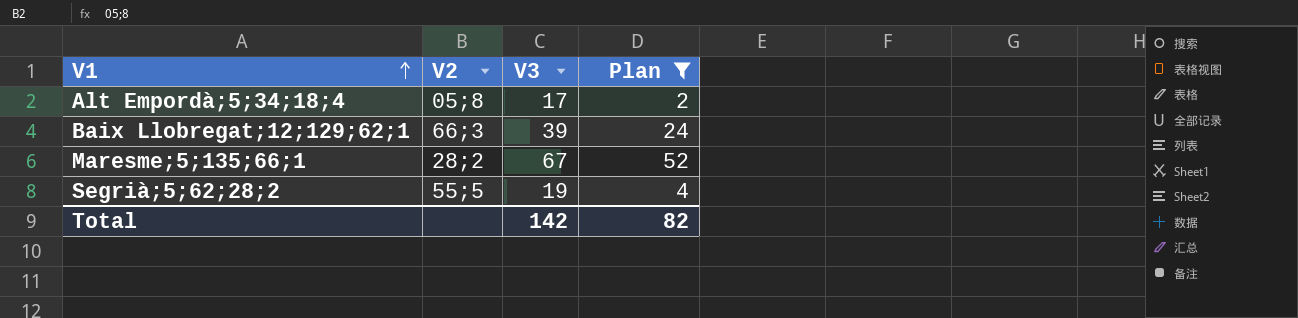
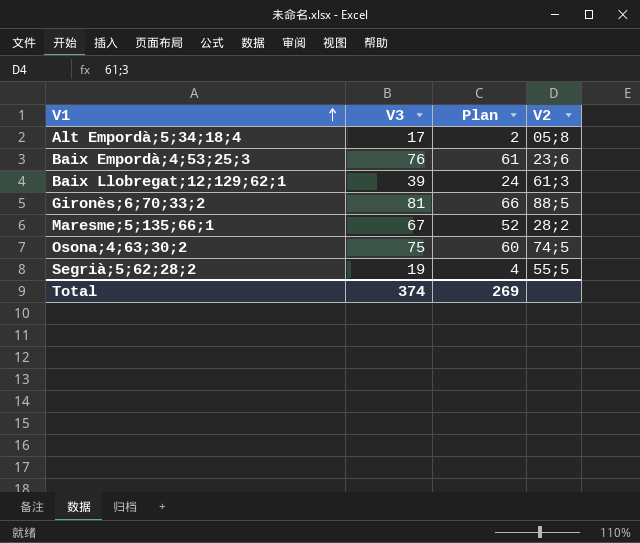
filter: Plan <= 52 -> none
column V2 | position: 2 -> 4
Baix Llobregat;12;129;62;1 | V2: 66;3 -> 61;3
Total | V3: 142 -> 374
Total | Plan: 82 -> 269

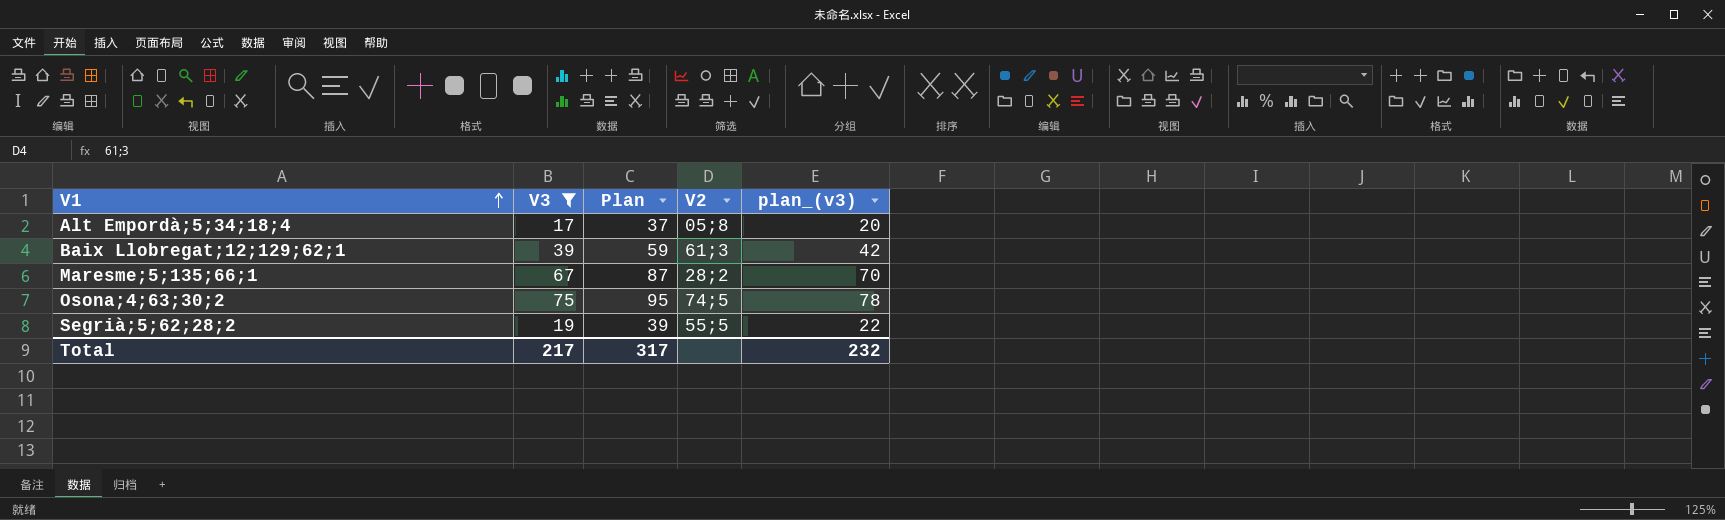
filter: none -> V3 <= 75
column Plan | formula: [V3] - 15 -> [V3] + 20
column plan_(v3) | formula: none -> [V3] + 3
Total | V3: 374 -> 217
Total | Plan: 269 -> 317

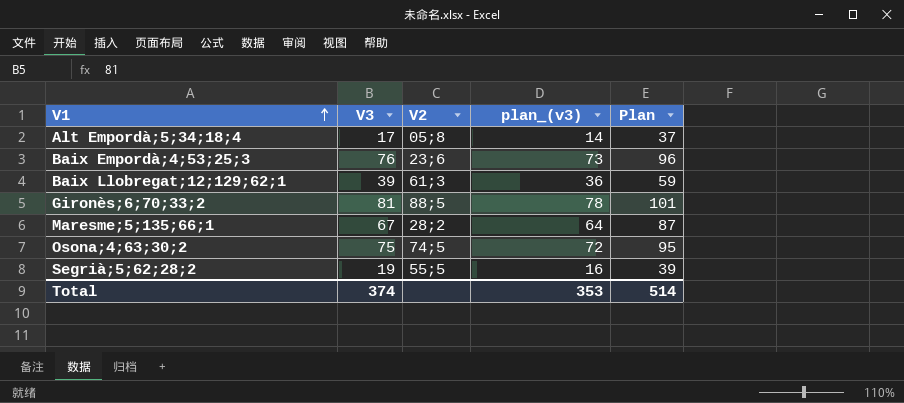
filter: V3 <= 75 -> none
column plan_(v3) | formula: [V3] + 3 -> [V3] - 3
column Plan | position: 3 -> 5
Total | V3: 217 -> 374
Total | plan_(v3): 232 -> 353
Total | Plan: 317 -> 514

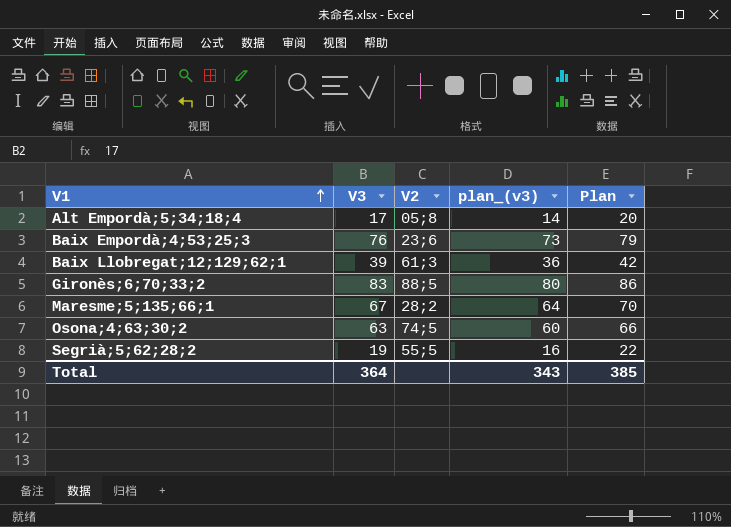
column Plan | formula: [V3] + 20 -> [V3] + 3
Gironès;6;70;33;2 | V3: 81 -> 83
Gironès;6;70;33;2 | plan_(v3): 78 -> 80
Osona;4;63;30;2 | V3: 75 -> 63
Osona;4;63;30;2 | plan_(v3): 72 -> 60
Total | V3: 374 -> 364
Total | plan_(v3): 353 -> 343
Total | Plan: 514 -> 385

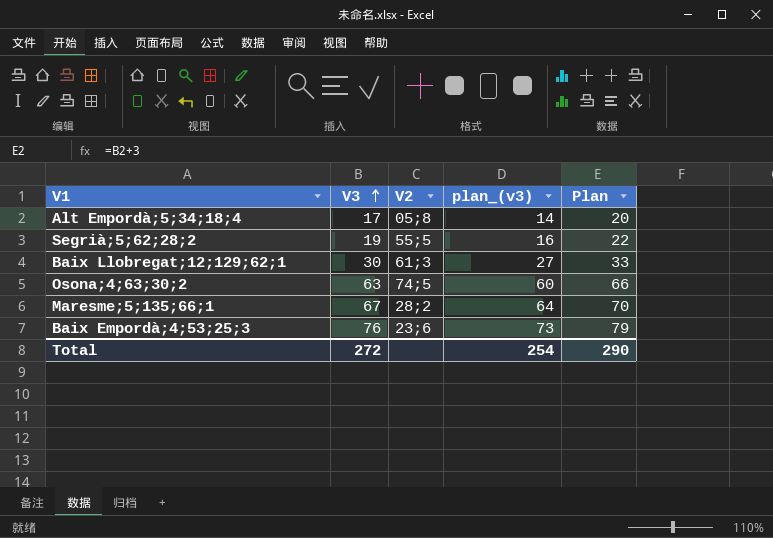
row order: V1 ascending -> V3 ascending
row Gironès;6;70;33;2: 83 | 88;5 | 80 | 86 -> none
Baix Llobregat;12;129;62;1 | V3: 39 -> 30
Baix Llobregat;12;129;62;1 | plan_(v3): 36 -> 27
Baix Llobregat;12;129;62;1 | Plan: 42 -> 33
Total | V3: 364 -> 272
Total | plan_(v3): 343 -> 254
Total | Plan: 385 -> 290

